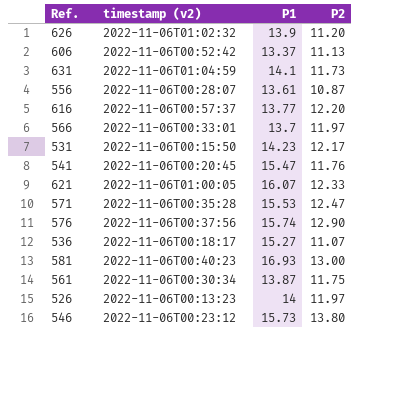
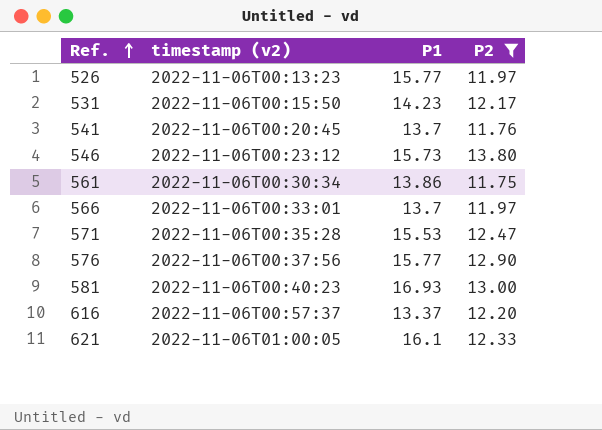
filter: none -> P2 >= 11.75
row order: none -> Ref. ascending
526 | P1: 14 -> 15.77
541 | P1: 15.47 -> 13.7
561 | P1: 13.87 -> 13.86
576 | P1: 15.74 -> 15.77
616 | P1: 13.77 -> 13.37
621 | P1: 16.07 -> 16.1

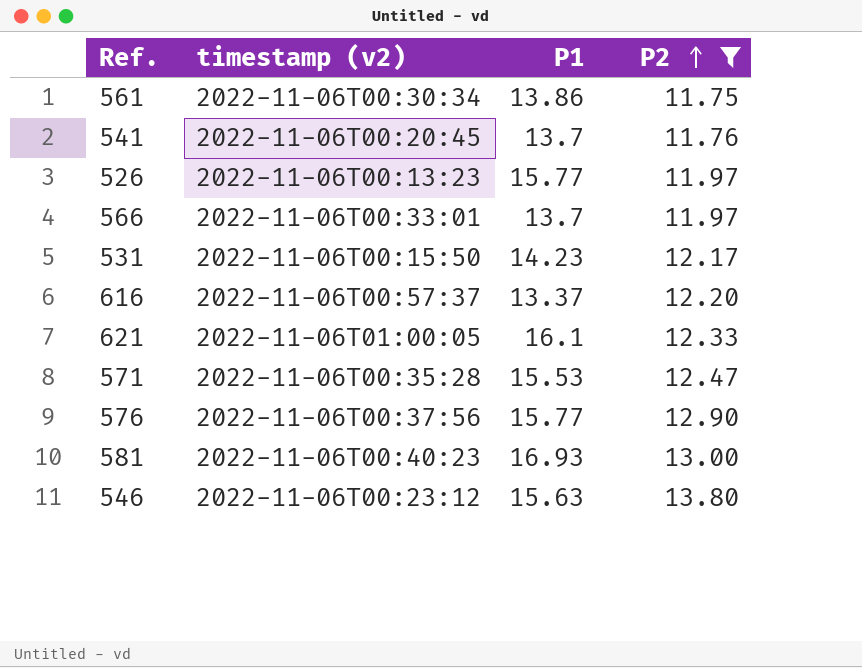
row order: Ref. ascending -> P2 ascending
546 | P1: 15.73 -> 15.63

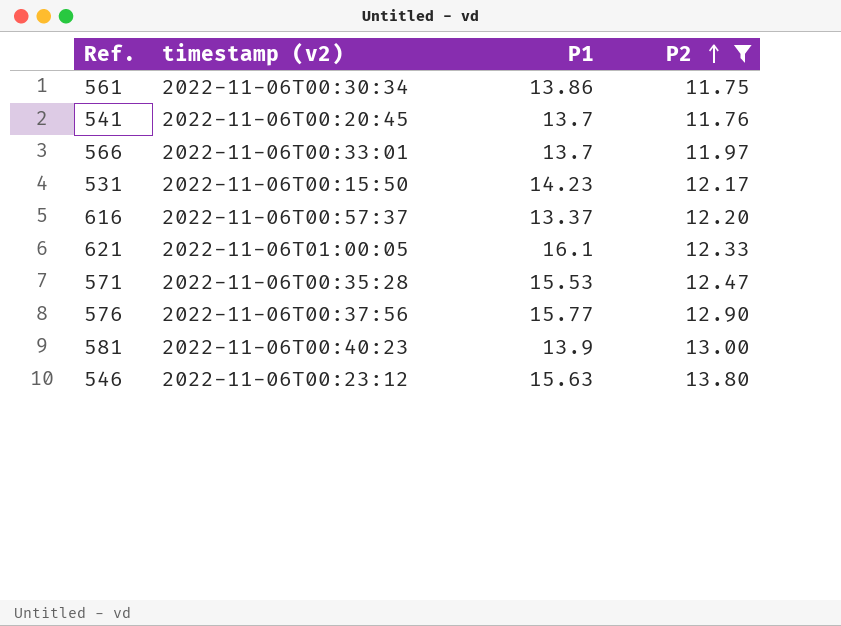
row 526: 2022-11-06T00:13:23 | 15.77 | 11.97 -> none
581 | P1: 16.93 -> 13.9

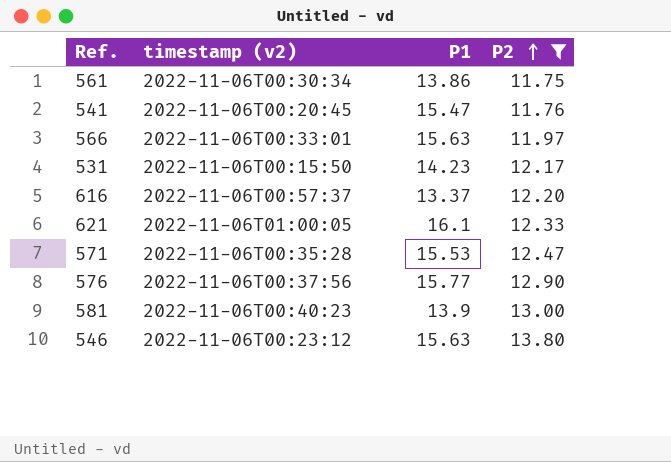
541 | P1: 13.7 -> 15.47
566 | P1: 13.7 -> 15.63

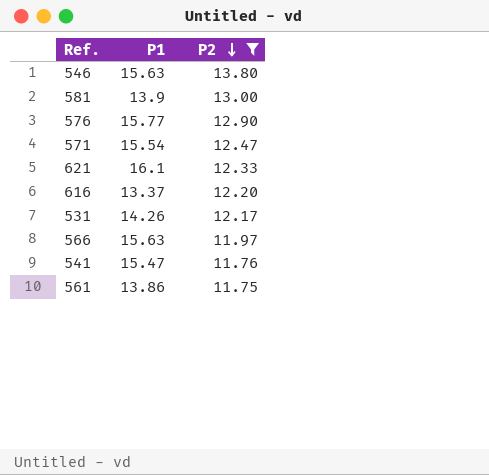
row order: P2 ascending -> P2 descending
column timestamp (v2) | position: 2 -> none
571 | P1: 15.53 -> 15.54
531 | P1: 14.23 -> 14.26

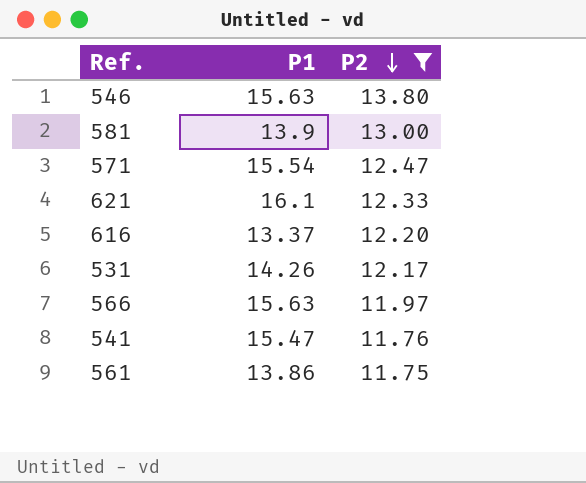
row 576: 15.77 | 12.90 -> none

